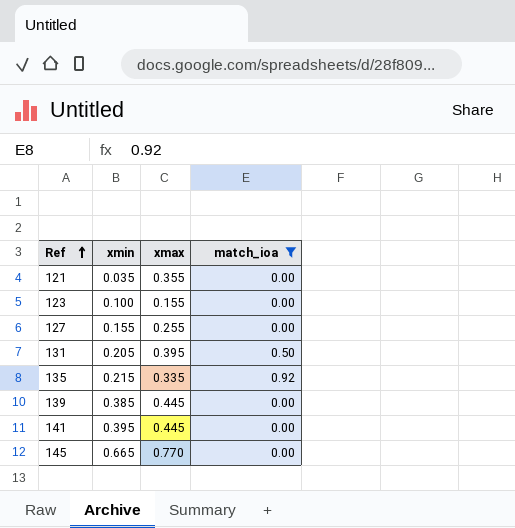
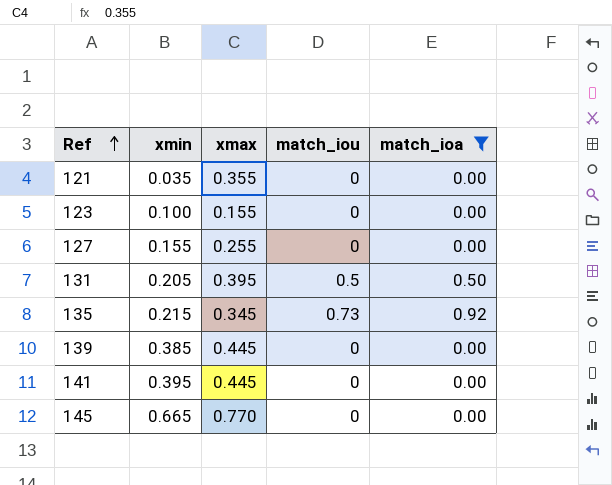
column match_iou | position: none -> 4
135 | xmax: 0.335 -> 0.345

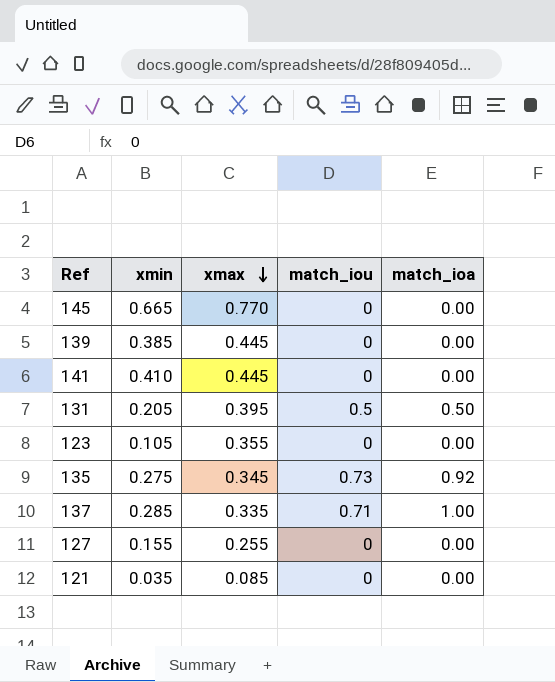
filter: match_ioa != 1.00 -> none
row order: Ref ascending -> xmax descending
141 | xmin: 0.395 -> 0.410
123 | xmin: 0.100 -> 0.105
123 | xmax: 0.155 -> 0.355
135 | xmin: 0.215 -> 0.275
121 | xmax: 0.355 -> 0.085

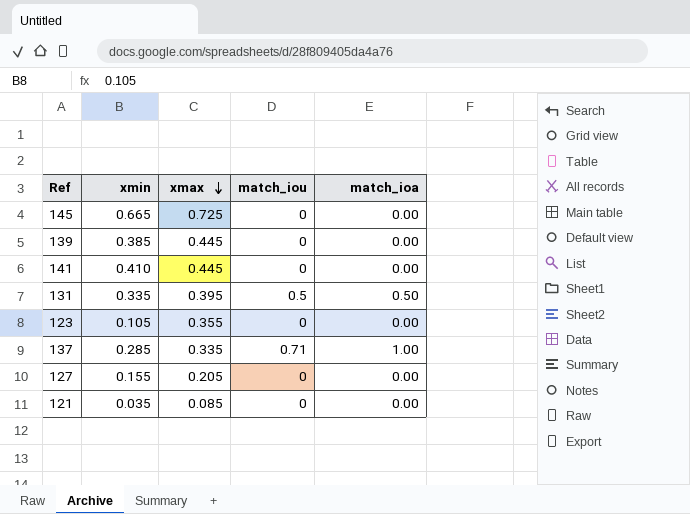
row 135: 0.275 | 0.345 | 0.73 | 0.92 -> none
145 | xmax: 0.770 -> 0.725
131 | xmin: 0.205 -> 0.335
127 | xmax: 0.255 -> 0.205

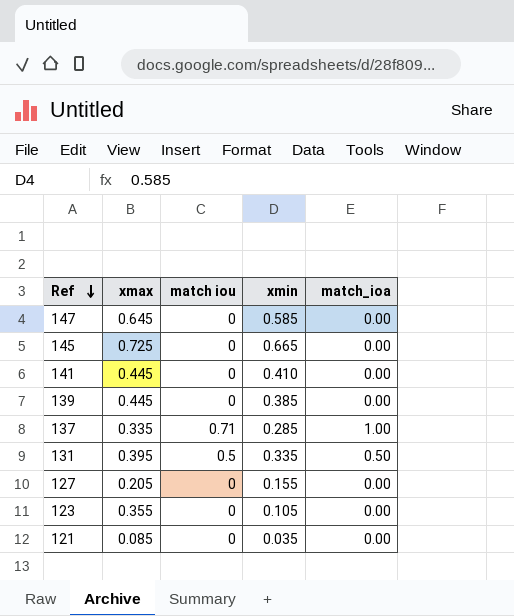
row order: xmax descending -> Ref descending
column name: match_iou -> match iou
column xmin | position: 2 -> 4
row 147: none -> 0.645 | 0 | 0.585 | 0.00

